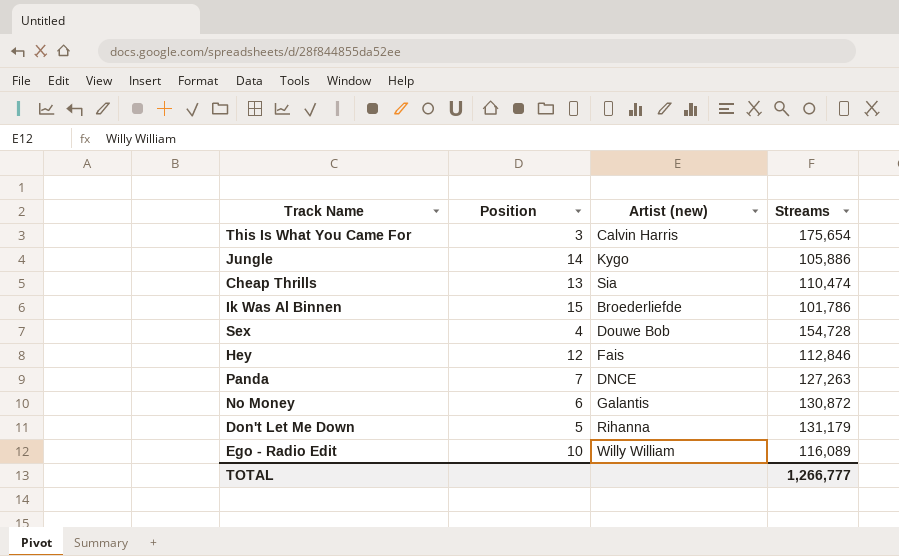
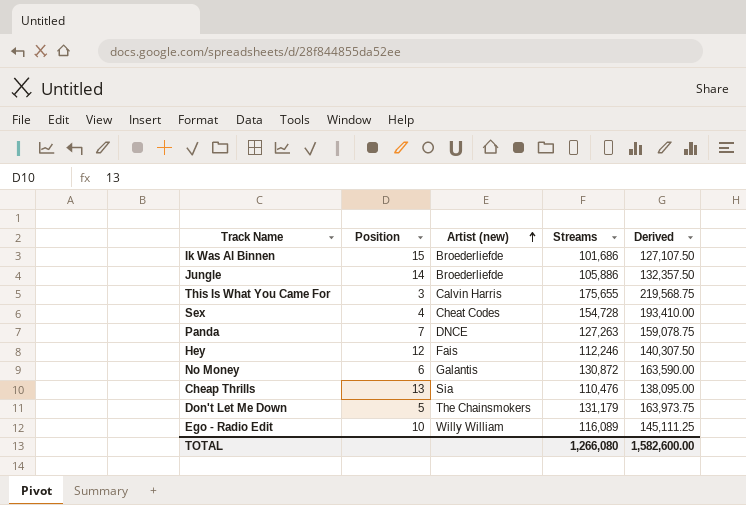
row order: none -> Artist (new) ascending
column Derived | formula: none -> [Streams] * 1.25
Ik Was Al Binnen | Streams: 101,786 -> 101,686
Jungle | Artist (new): Kygo -> Broederliefde
This Is What You Came For | Streams: 175,654 -> 175,655
Sex | Artist (new): Douwe Bob -> Cheat Codes
Hey | Streams: 112,846 -> 112,246
Cheap Thrills | Streams: 110,474 -> 110,476
Don't Let Me Down | Artist (new): Rihanna -> The Chainsmokers
TOTAL | Streams: 1,266,777 -> 1,266,080

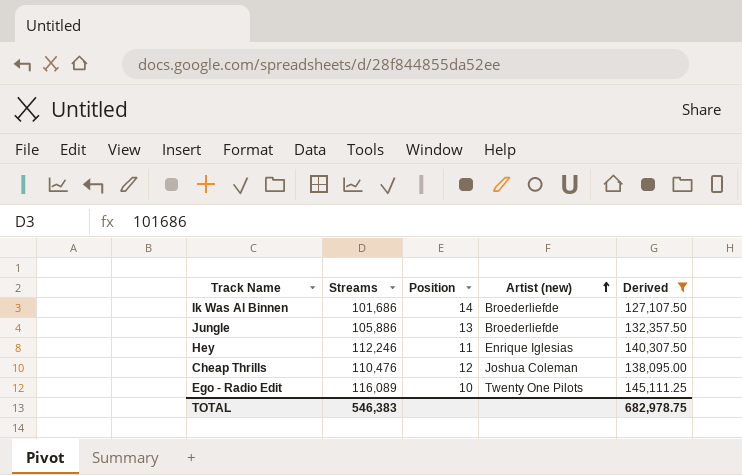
filter: none -> Derived <= 145,111.25
column Streams | position: 4 -> 2
Ik Was Al Binnen | Position: 15 -> 14
Jungle | Position: 14 -> 13
Hey | Position: 12 -> 11
Hey | Artist (new): Fais -> Enrique Iglesias
Cheap Thrills | Position: 13 -> 12
Cheap Thrills | Artist (new): Sia -> Joshua Coleman
Ego - Radio Edit | Artist (new): Willy William -> Twenty One Pilots
TOTAL | Streams: 1,266,080 -> 546,383
TOTAL | Derived: 1,582,600.00 -> 682,978.75

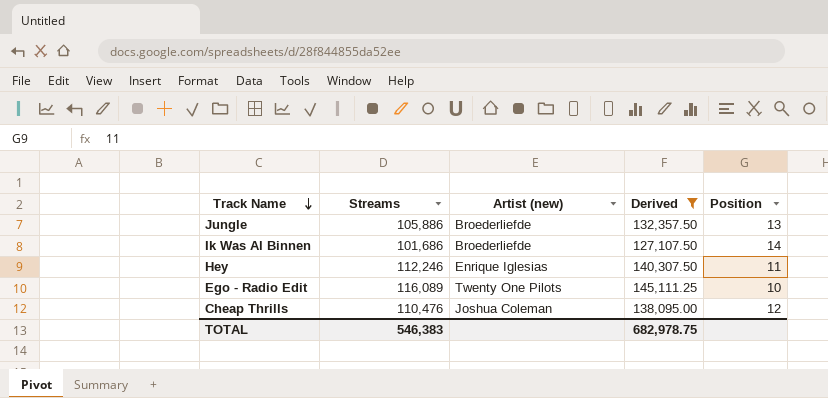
row order: Artist (new) ascending -> Track Name descending
column Position | position: 3 -> 5

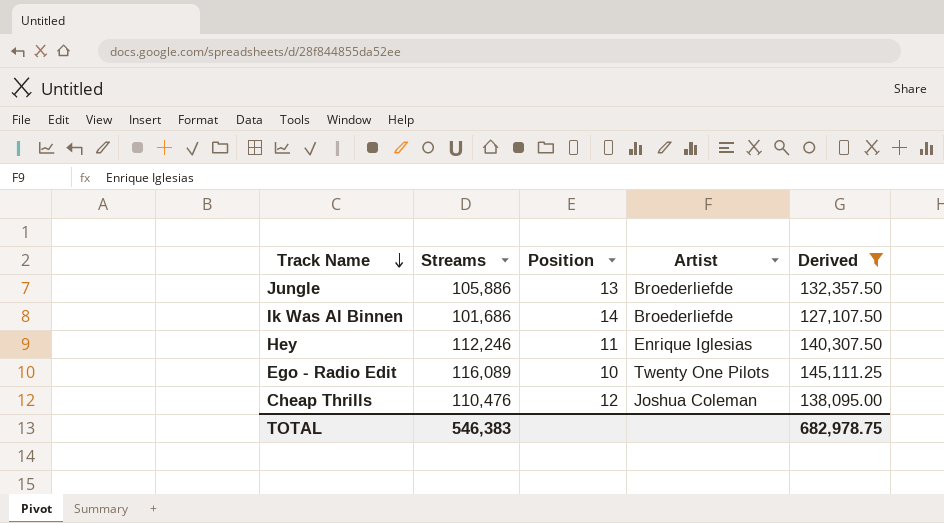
column Position | position: 5 -> 3
column name: Artist (new) -> Artist

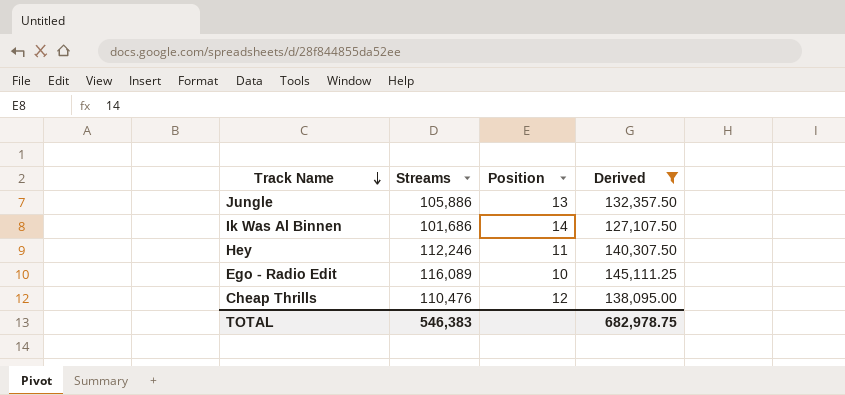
column Artist | position: 4 -> none

